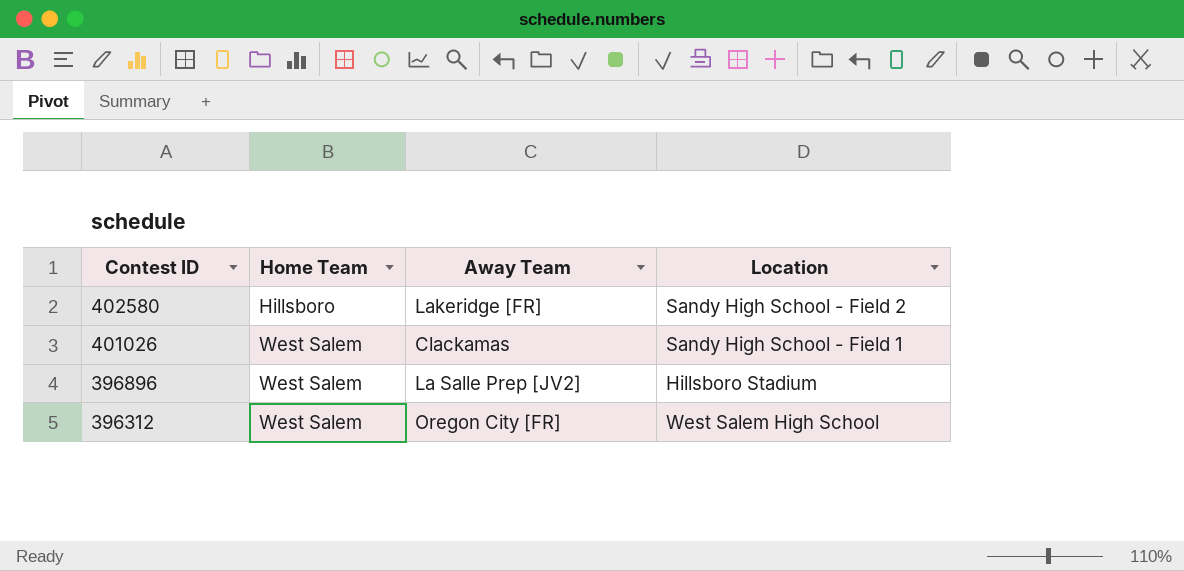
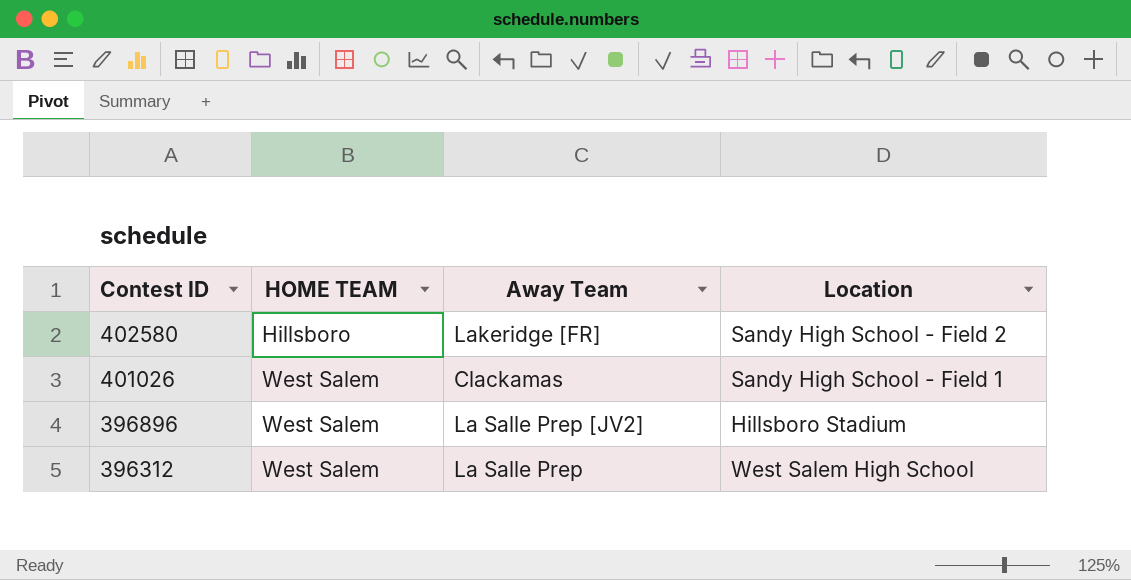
column name: Home Team -> HOME TEAM
396312 | Away Team: Oregon City [FR] -> La Salle Prep

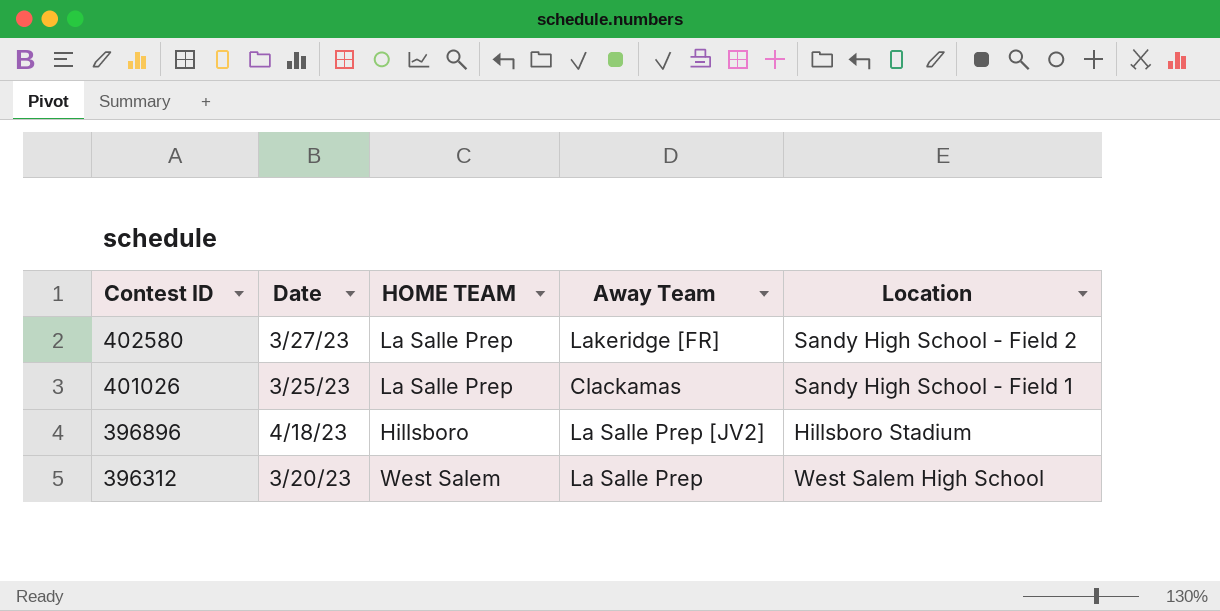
column Date | position: none -> 2
402580 | HOME TEAM: Hillsboro -> La Salle Prep
401026 | HOME TEAM: West Salem -> La Salle Prep
396896 | HOME TEAM: West Salem -> Hillsboro

